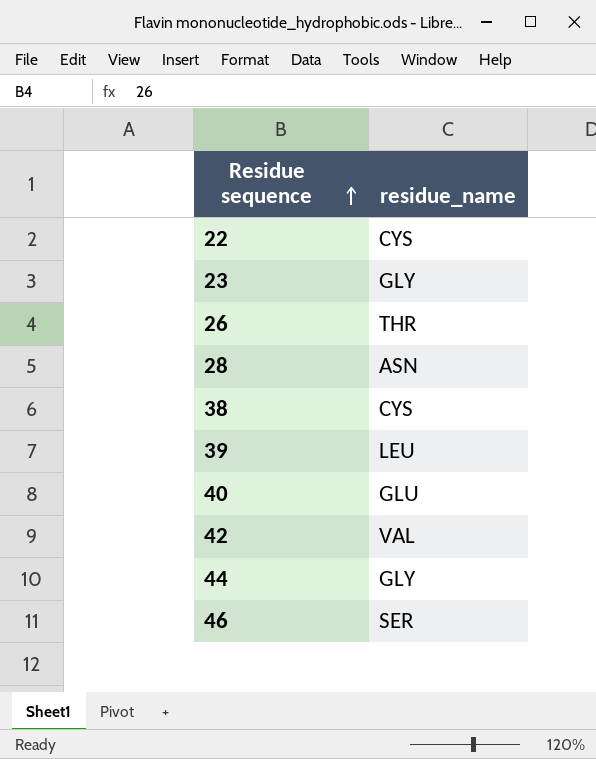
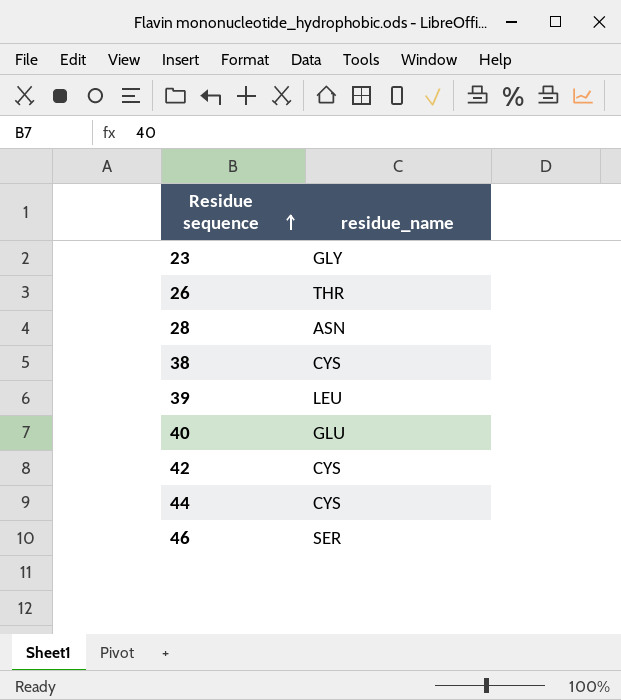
row 22: CYS -> none
42 | residue_name: VAL -> CYS
44 | residue_name: GLY -> CYS

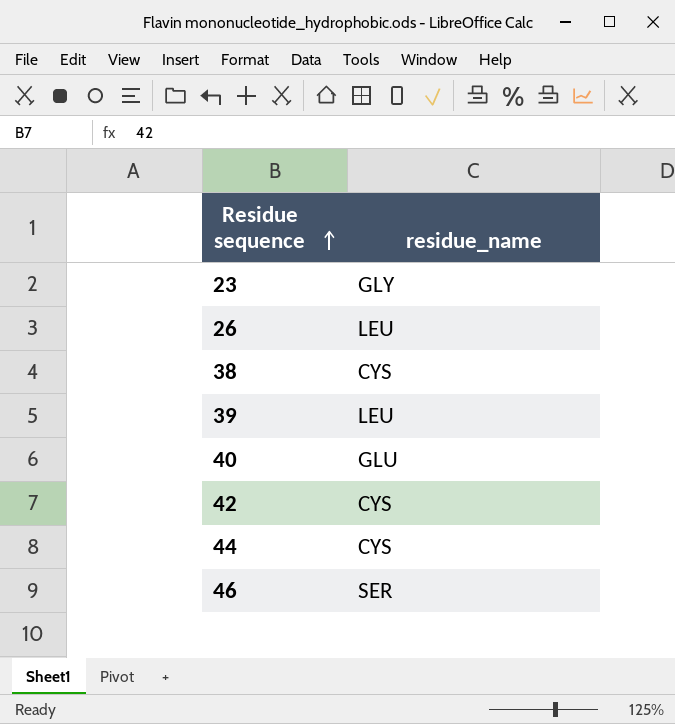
row 28: ASN -> none
26 | residue_name: THR -> LEU

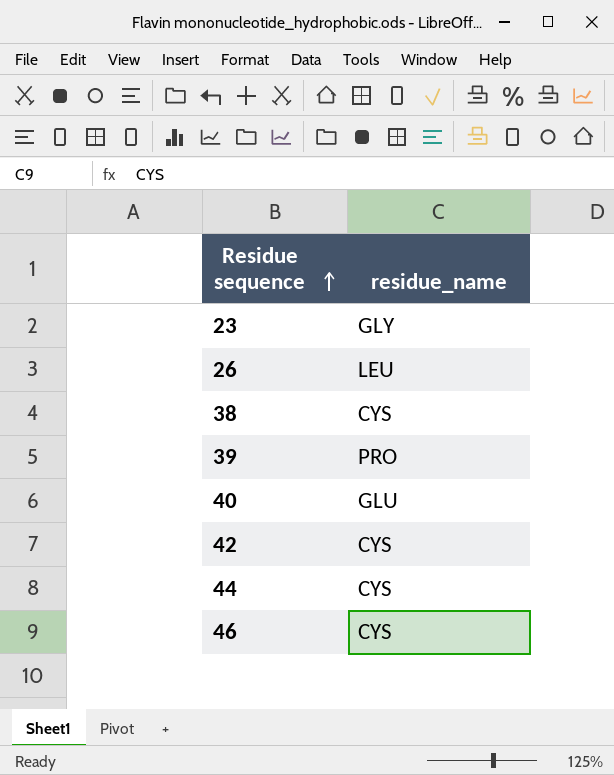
39 | residue_name: LEU -> PRO
46 | residue_name: SER -> CYS

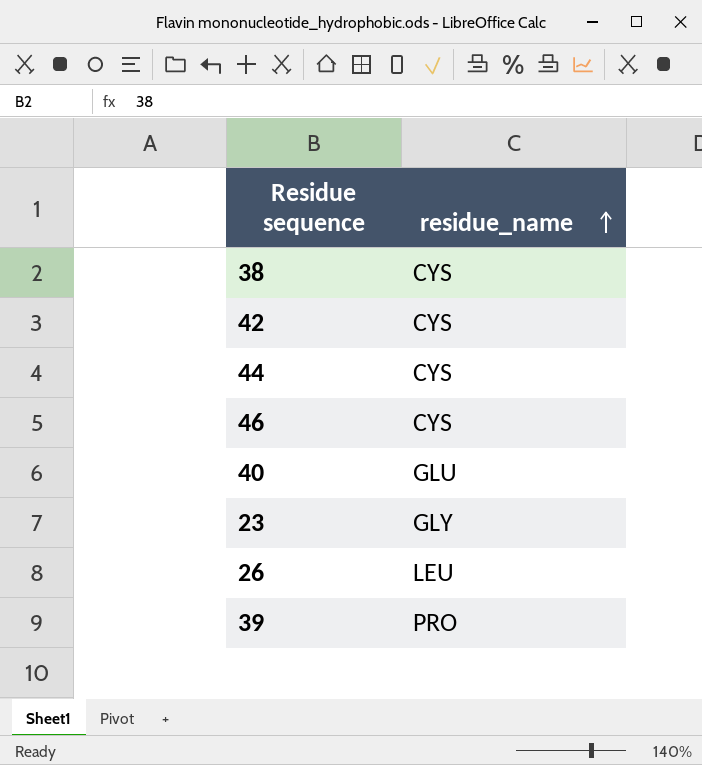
row order: Residue sequence ascending -> residue_name ascending

